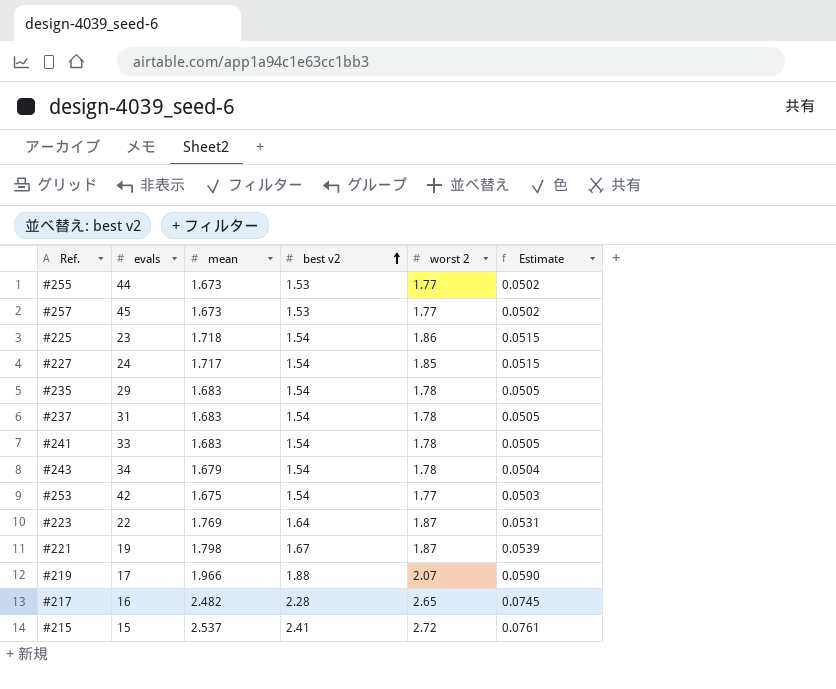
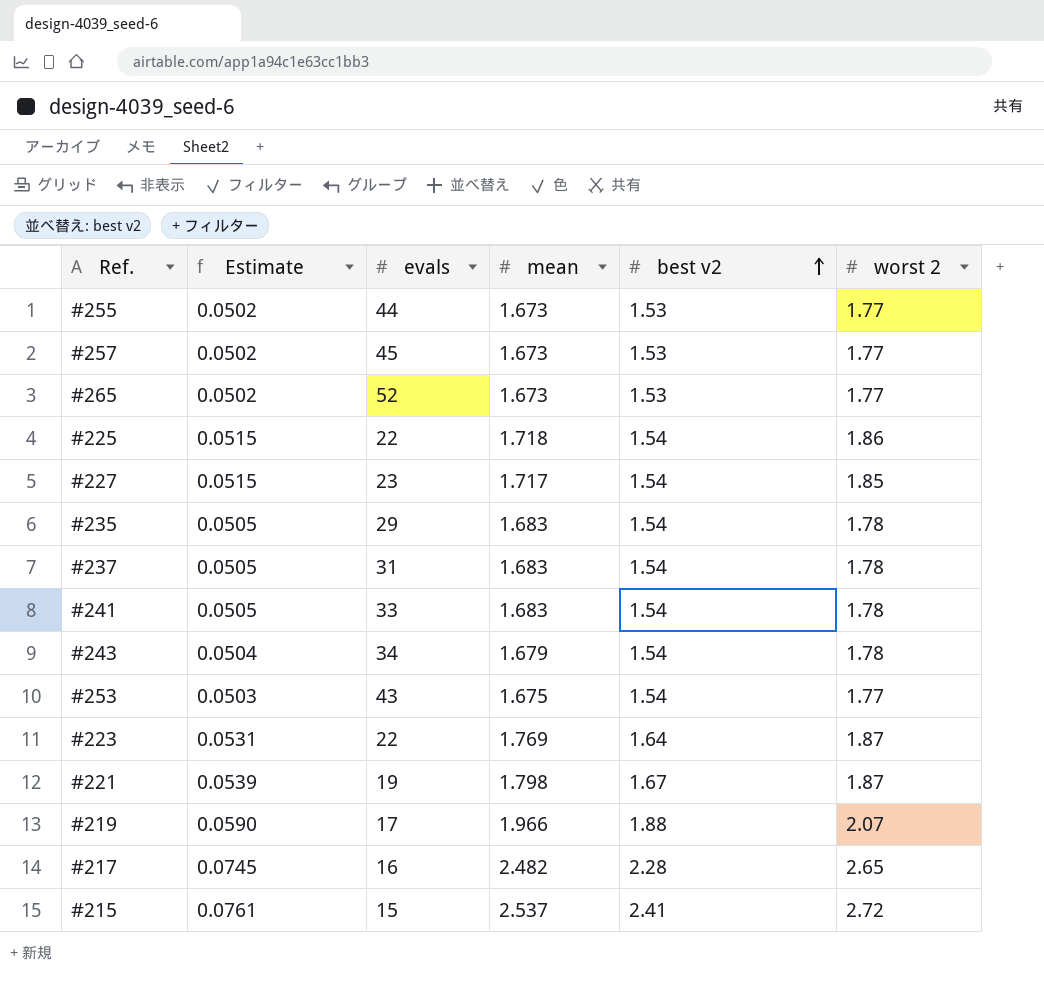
column Estimate | position: 6 -> 2
row #265: none -> 0.0502 | 52 | 1.673 | 1.53 | 1.77
#225 | evals: 23 -> 22
#227 | evals: 24 -> 23
#253 | evals: 42 -> 43

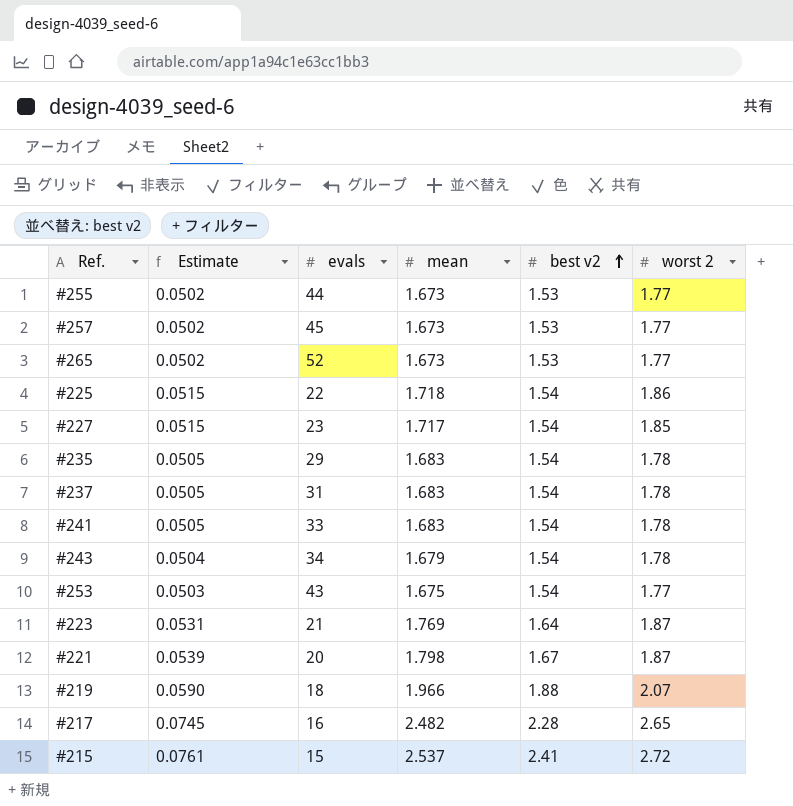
#223 | evals: 22 -> 21
#221 | evals: 19 -> 20
#219 | evals: 17 -> 18

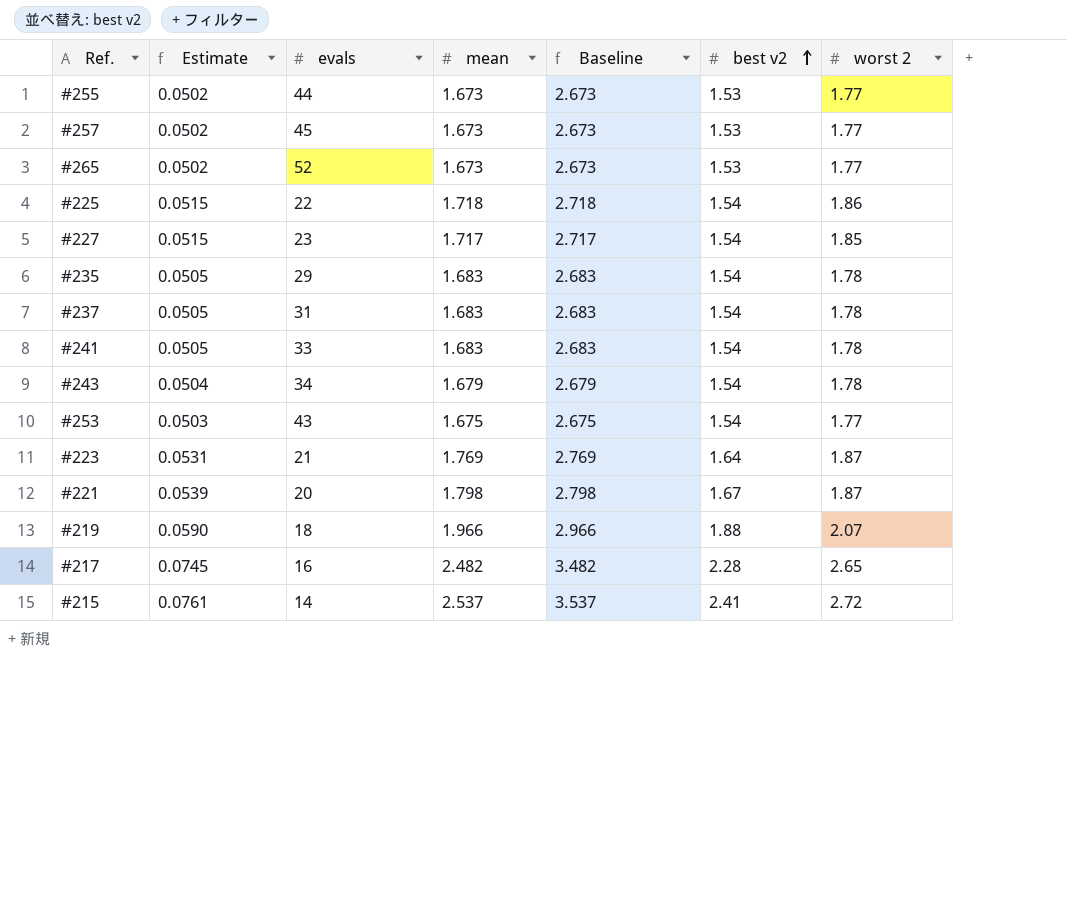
column Baseline | formula: none -> [mean] + 1
#215 | evals: 15 -> 14

